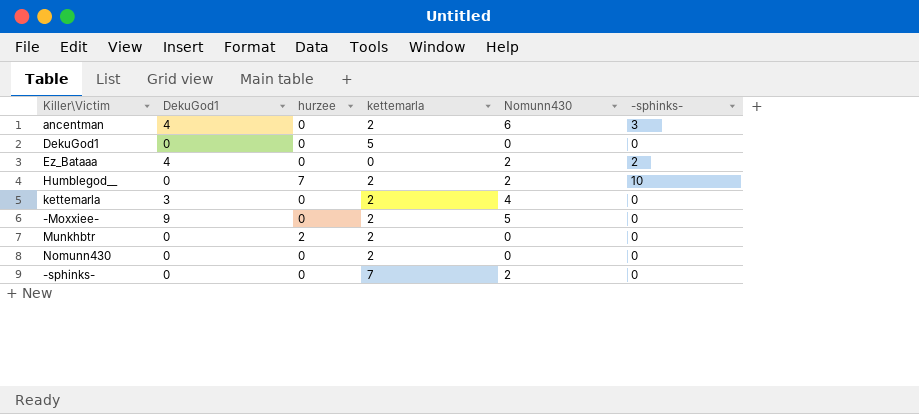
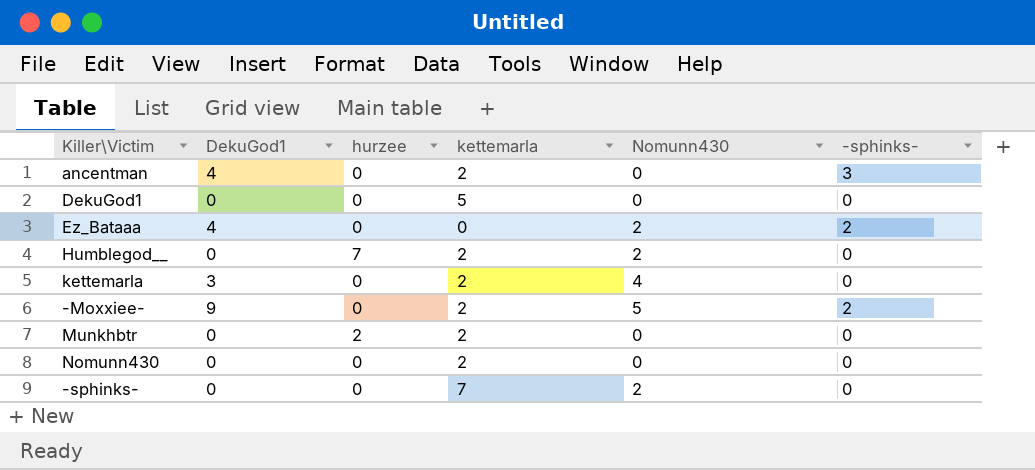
ancentman | Nomunn430: 6 -> 0
Humblegod__ | -sphinks-: 10 -> 0
-Moxxiee- | -sphinks-: 0 -> 2

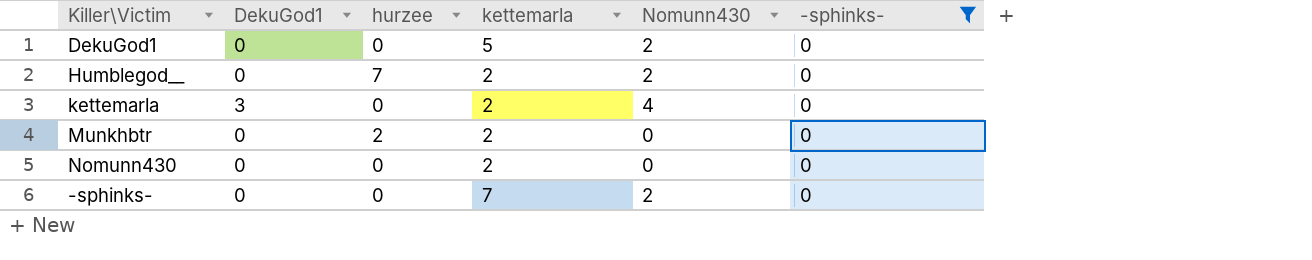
filter: none -> -sphinks- = 0
DekuGod1 | Nomunn430: 0 -> 2

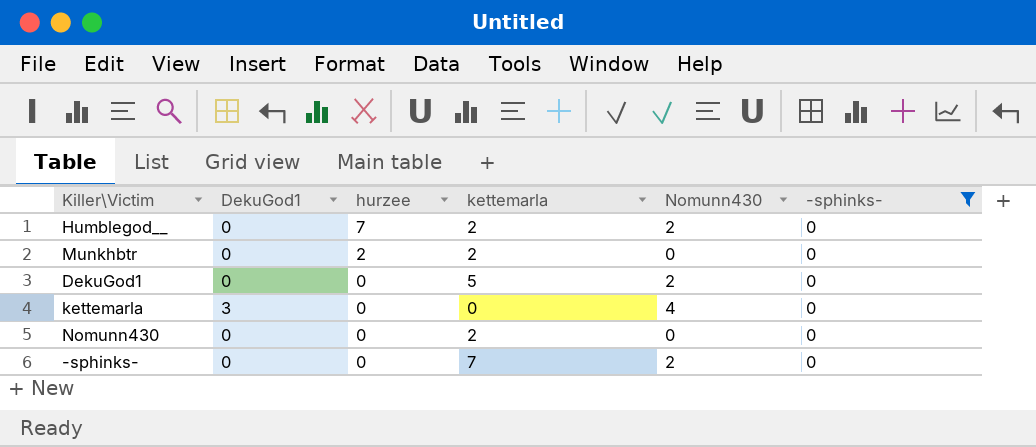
row order: none -> hurzee descending
kettemarla | kettemarla: 2 -> 0

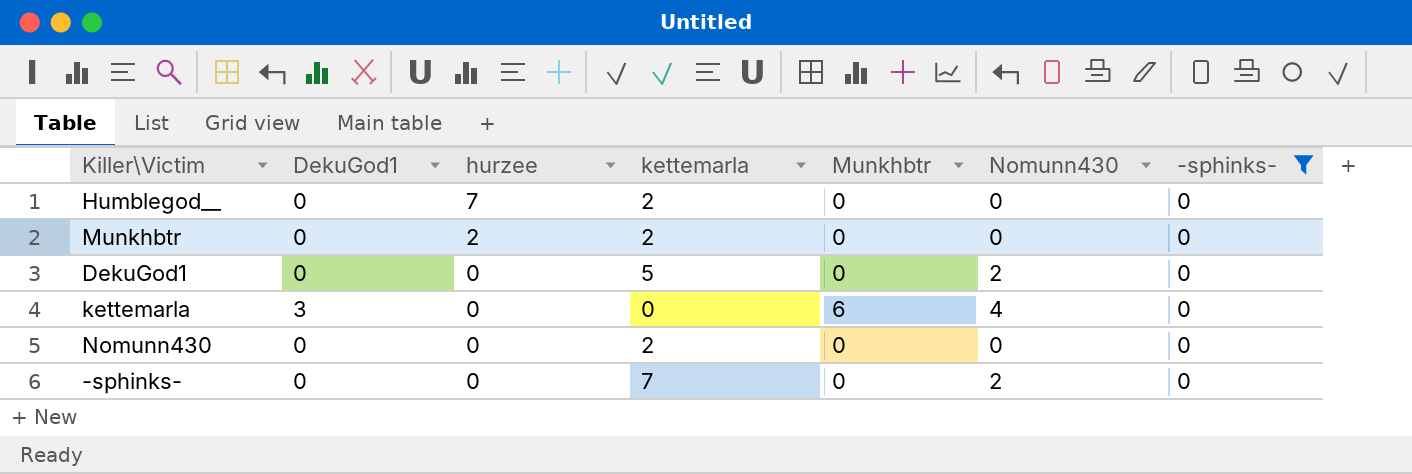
column Munkhbtr | position: none -> 5
Humblegod__ | Nomunn430: 2 -> 0

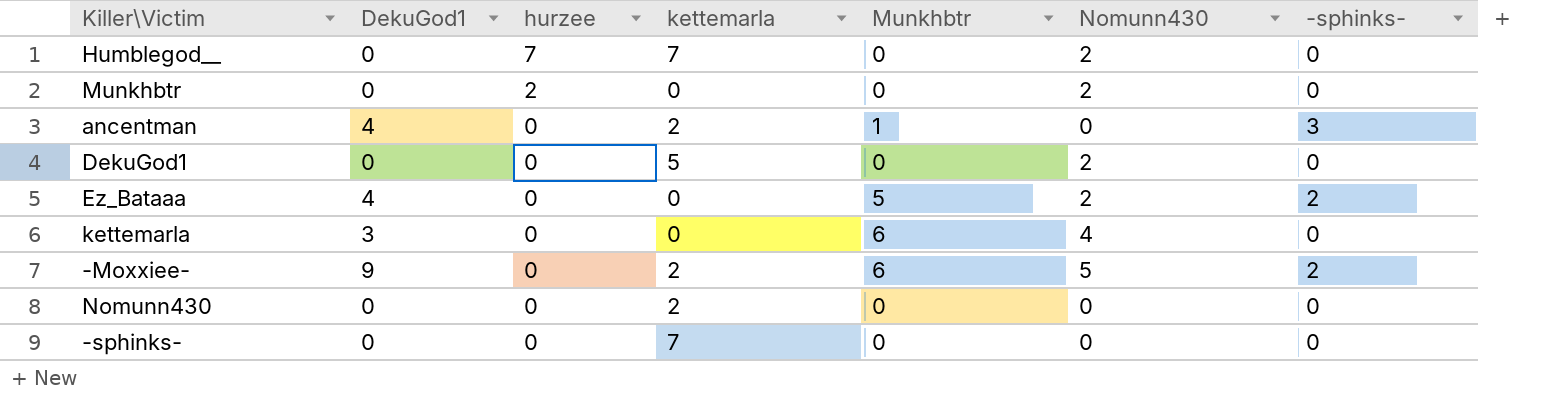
filter: -sphinks- = 0 -> none
Humblegod__ | kettemarla: 2 -> 7
Humblegod__ | Nomunn430: 0 -> 2
Munkhbtr | kettemarla: 2 -> 0
Munkhbtr | Nomunn430: 0 -> 2
-sphinks- | Nomunn430: 2 -> 0

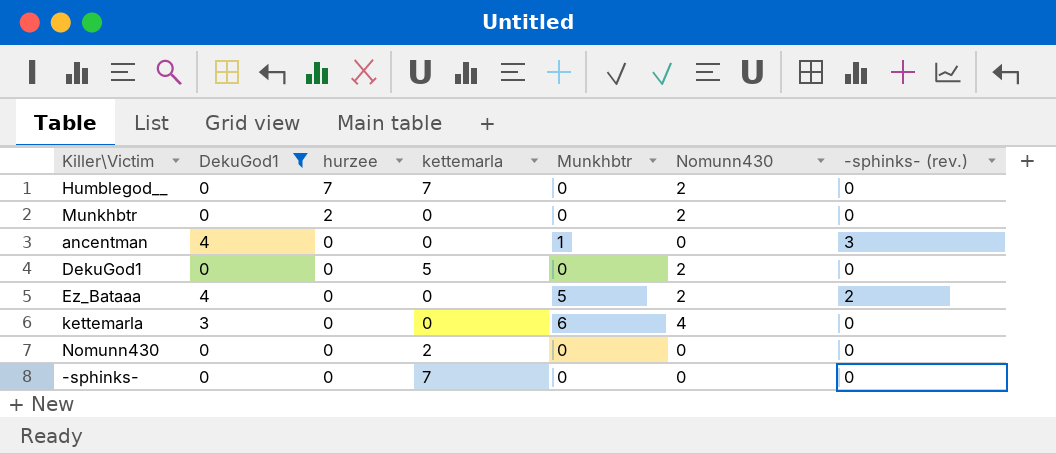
filter: none -> DekuGod1 != 9
column name: -sphinks- -> -sphinks- (rev.)
ancentman | kettemarla: 2 -> 0

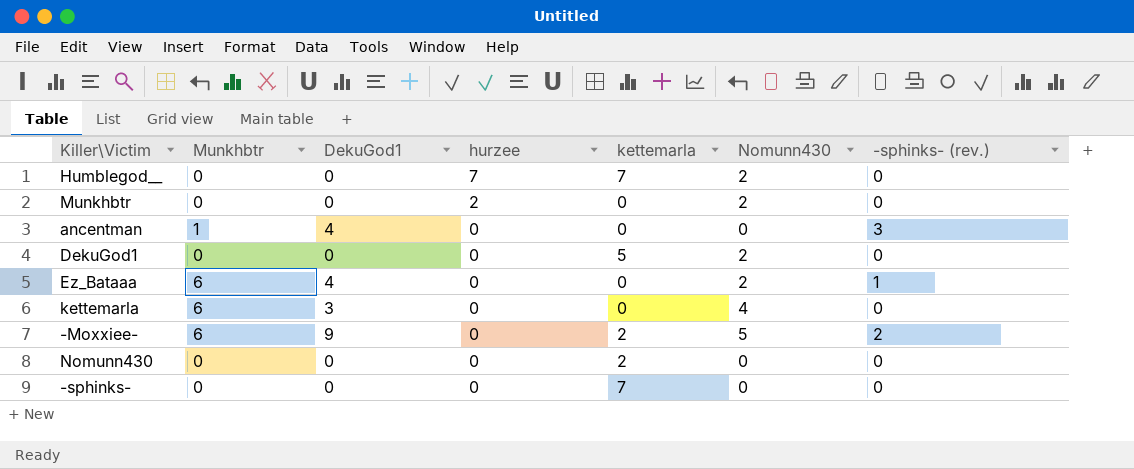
filter: DekuGod1 != 9 -> none
column Munkhbtr | position: 5 -> 2
Ez_Bataaa | Munkhbtr: 5 -> 6
Ez_Bataaa | -sphinks- (rev.): 2 -> 1

